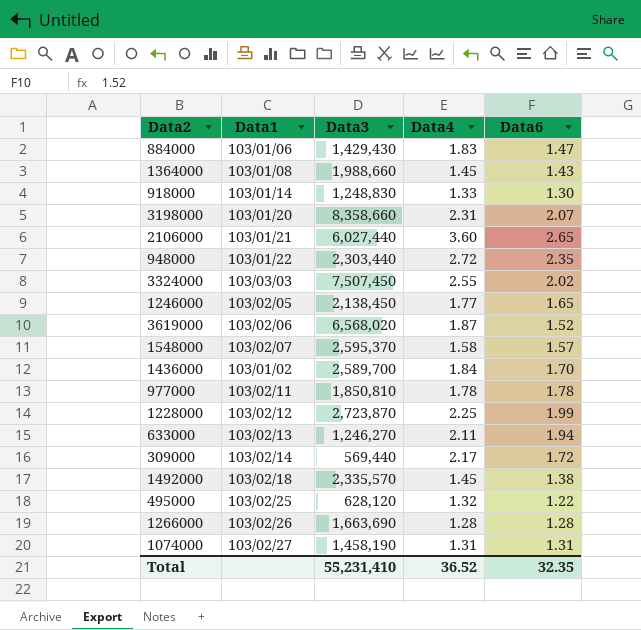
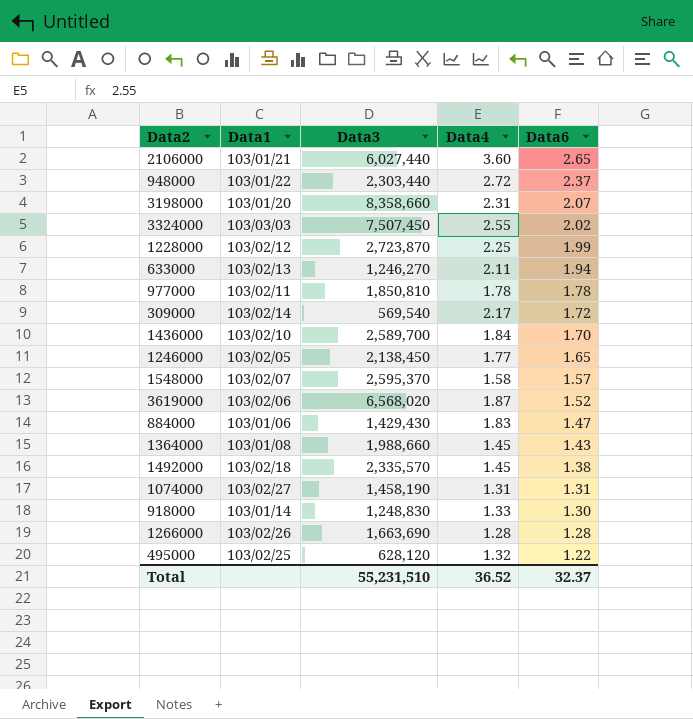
row order: none -> Data6 descending
948000 | Data6: 2.35 -> 2.37
309000 | Data3: 569,440 -> 569,540
1436000 | Data1: 103/01/02 -> 103/02/10
Total | Data3: 55,231,410 -> 55,231,510
Total | Data6: 32.35 -> 32.37

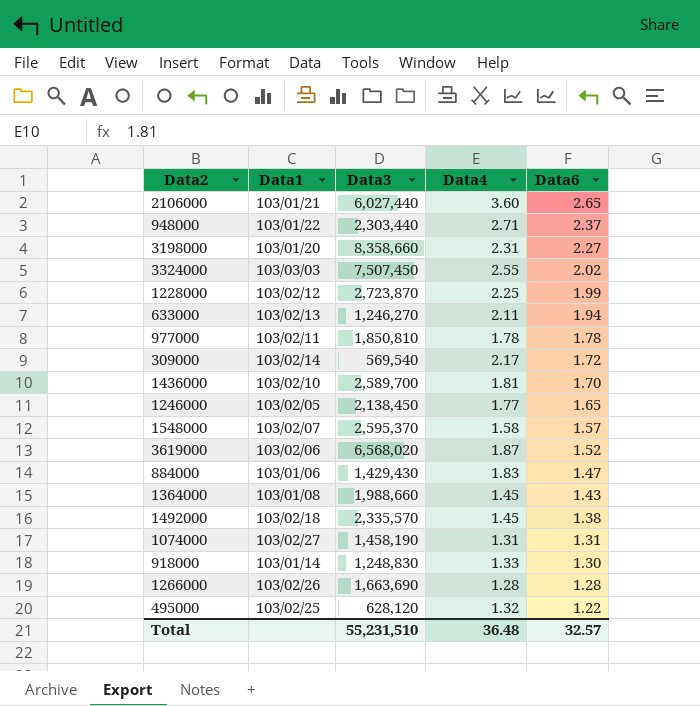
948000 | Data4: 2.72 -> 2.71
3198000 | Data6: 2.07 -> 2.27
1436000 | Data4: 1.84 -> 1.81
Total | Data4: 36.52 -> 36.48
Total | Data6: 32.37 -> 32.57

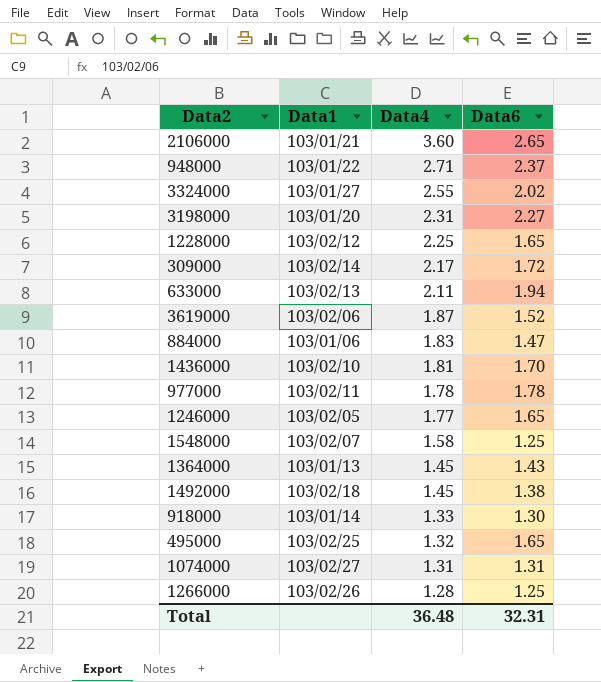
row order: Data6 descending -> Data4 descending
column Data3 | position: 3 -> none
3324000 | Data1: 103/03/03 -> 103/01/27
1228000 | Data6: 1.99 -> 1.65
1548000 | Data6: 1.57 -> 1.25
1364000 | Data1: 103/01/08 -> 103/01/13
495000 | Data6: 1.22 -> 1.65
1266000 | Data6: 1.28 -> 1.25
Total | Data6: 32.57 -> 32.31

